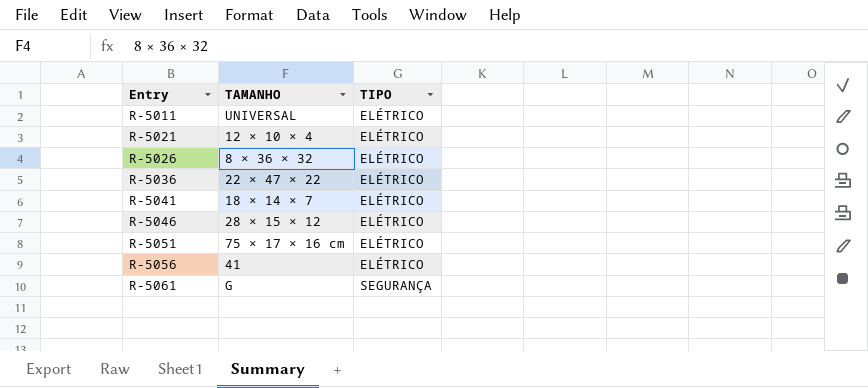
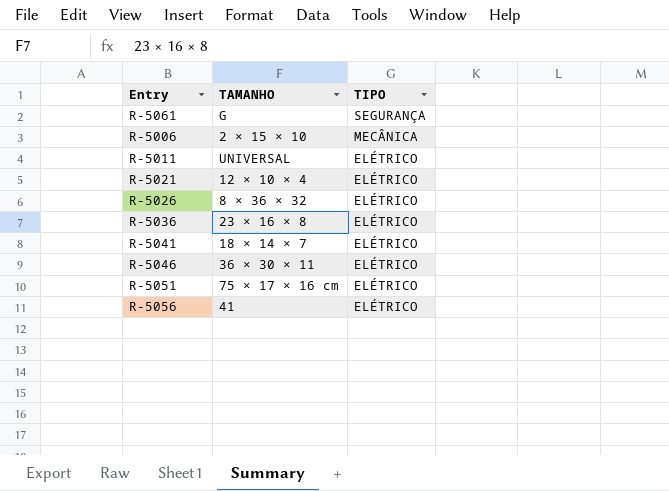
row order: Entry ascending -> TIPO descending
row R-5006: none -> 2 × 15 × 10 | MECÂNICA
R-5036 | TAMANHO: 22 × 47 × 22 -> 23 × 16 × 8
R-5046 | TAMANHO: 28 × 15 × 12 -> 36 × 30 × 11

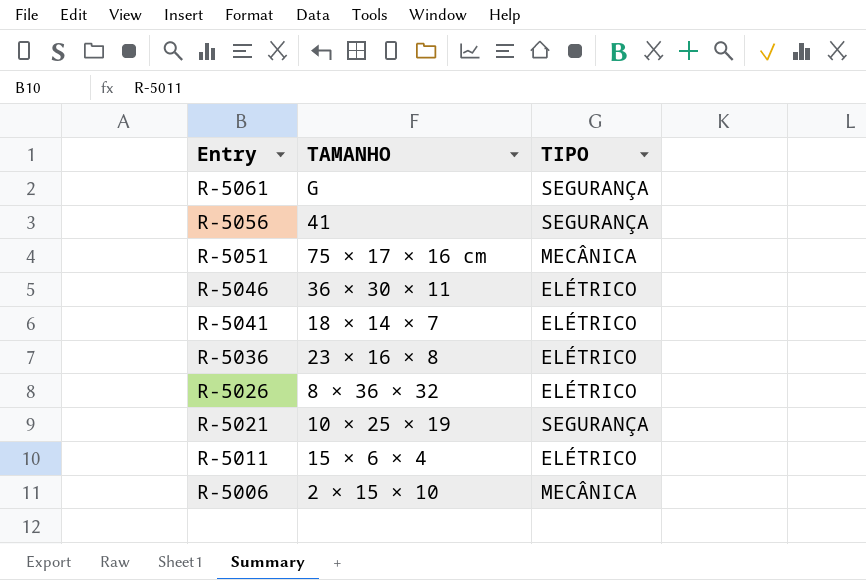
row order: TIPO descending -> Entry descending
R-5056 | TIPO: ELÉTRICO -> SEGURANÇA
R-5051 | TIPO: ELÉTRICO -> MECÂNICA
R-5021 | TAMANHO: 12 × 10 × 4 -> 10 × 25 × 19
R-5021 | TIPO: ELÉTRICO -> SEGURANÇA
R-5011 | TAMANHO: UNIVERSAL -> 15 × 6 × 4

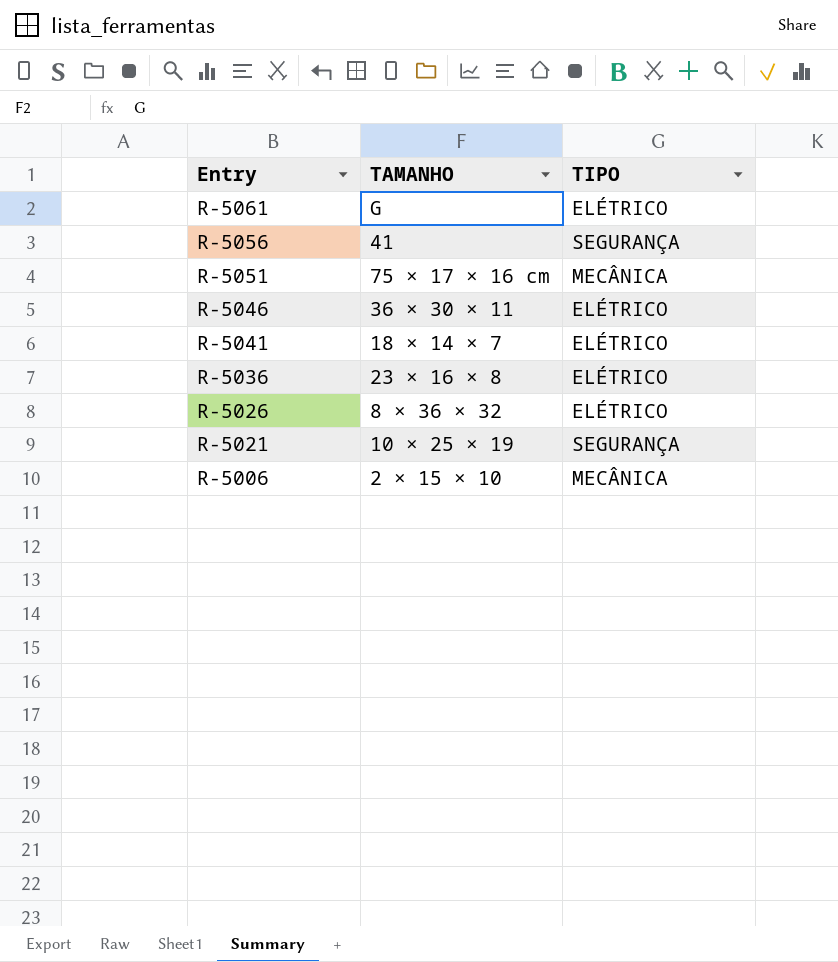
row R-5011: 15 × 6 × 4 | ELÉTRICO -> none
R-5061 | TIPO: SEGURANÇA -> ELÉTRICO

